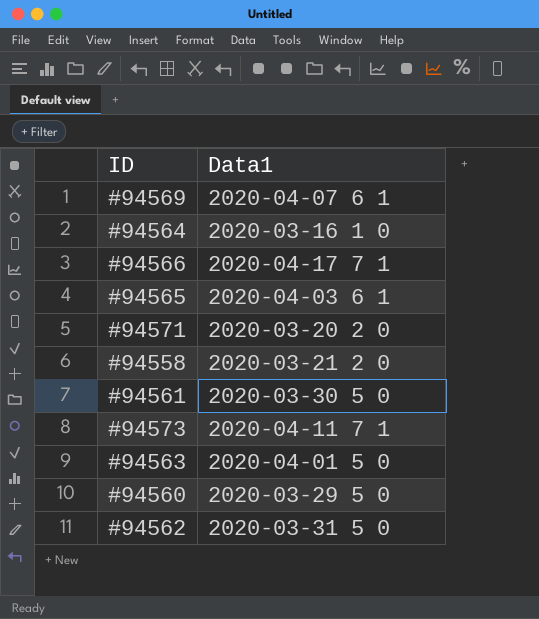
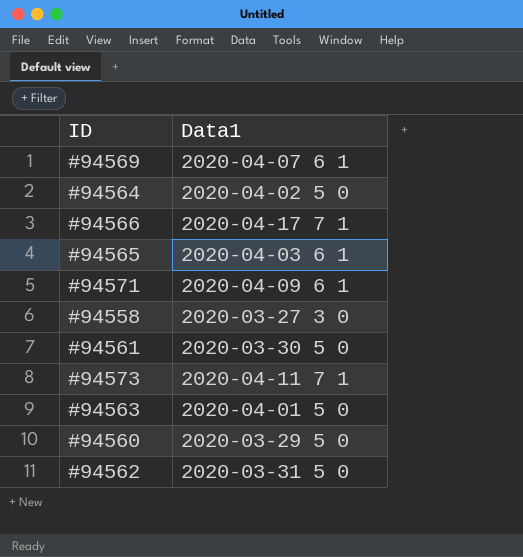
#94564 | Data1: 2020-03-16 1 0 -> 2020-04-02 5 0
#94571 | Data1: 2020-03-20 2 0 -> 2020-04-09 6 1
#94558 | Data1: 2020-03-21 2 0 -> 2020-03-27 3 0

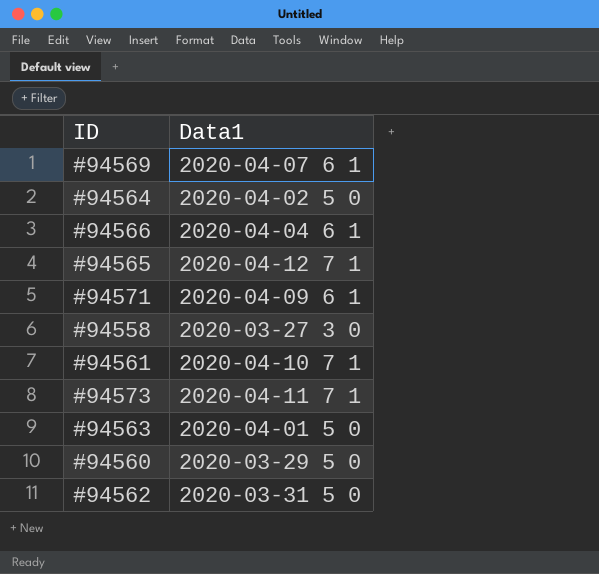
#94566 | Data1: 2020-04-17 7 1 -> 2020-04-04 6 1
#94565 | Data1: 2020-04-03 6 1 -> 2020-04-12 7 1
#94561 | Data1: 2020-03-30 5 0 -> 2020-04-10 7 1

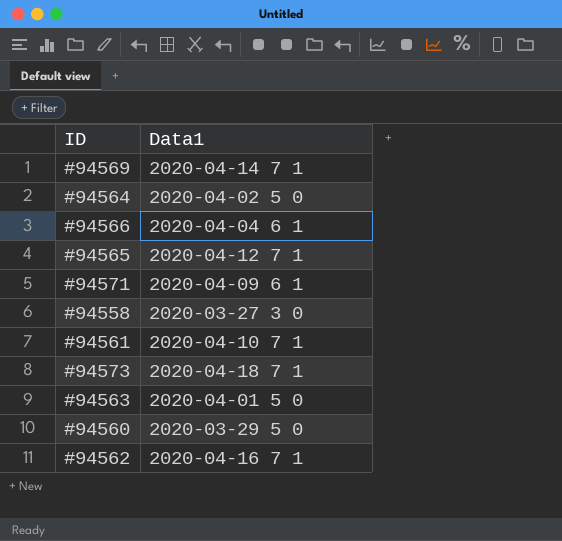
#94569 | Data1: 2020-04-07 6 1 -> 2020-04-14 7 1
#94573 | Data1: 2020-04-11 7 1 -> 2020-04-18 7 1
#94562 | Data1: 2020-03-31 5 0 -> 2020-04-16 7 1

